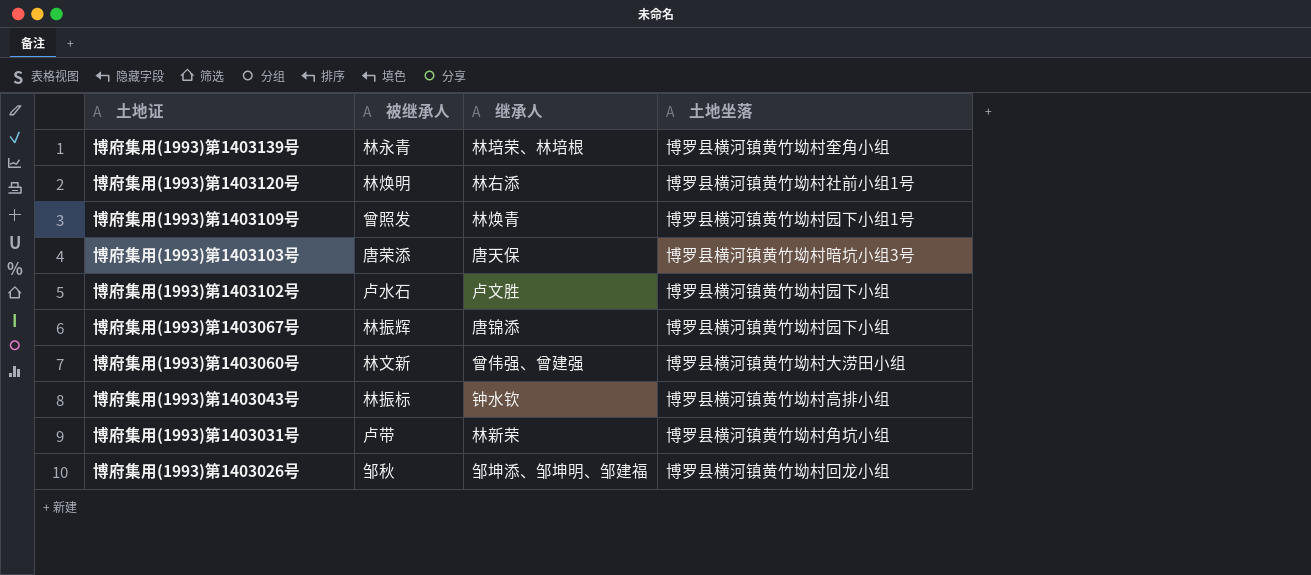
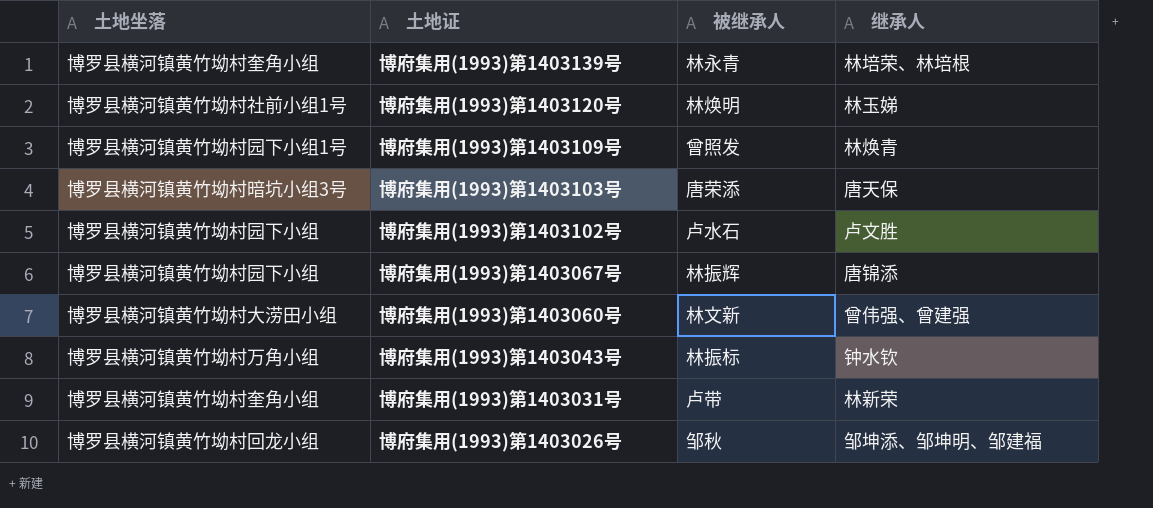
column 土地坐落 | position: 4 -> 1
博府集用(1993)第1403120号 | 继承人: 林右添 -> 林玉娣
博府集用(1993)第1403043号 | 土地坐落: 博罗县横河镇黄竹坳村高排小组 -> 博罗县横河镇黄竹坳村万角小组
博府集用(1993)第1403031号 | 土地坐落: 博罗县横河镇黄竹坳村角坑小组 -> 博罗县横河镇黄竹坳村奎角小组

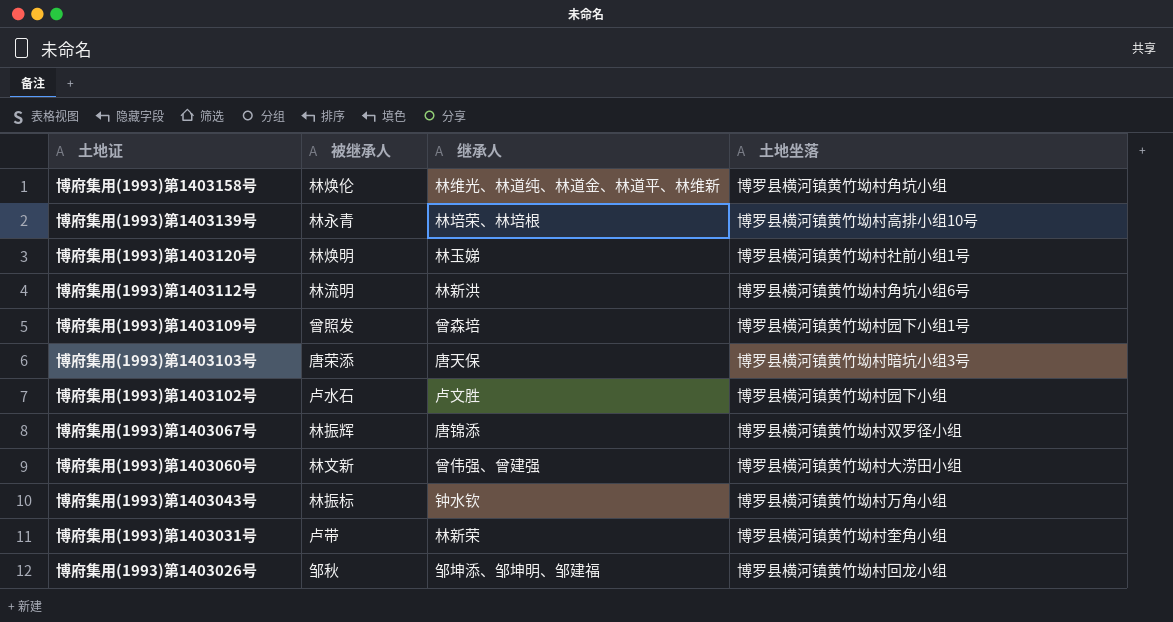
column 土地坐落 | position: 1 -> 4
row 博府集用(1993)第1403158号: none -> 林焕伦 | 林维光、林道纯、林道金、林道平、林维新 | 博罗县横河镇黄竹坳村角坑小组
博府集用(1993)第1403139号 | 土地坐落: 博罗县横河镇黄竹坳村奎角小组 -> 博罗县横河镇黄竹坳村高排小组10号
row 博府集用(1993)第1403112号: none -> 林流明 | 林新洪 | 博罗县横河镇黄竹坳村角坑小组6号
博府集用(1993)第1403109号 | 继承人: 林焕青 -> 曾森培
博府集用(1993)第1403067号 | 土地坐落: 博罗县横河镇黄竹坳村园下小组 -> 博罗县横河镇黄竹坳村双罗径小组

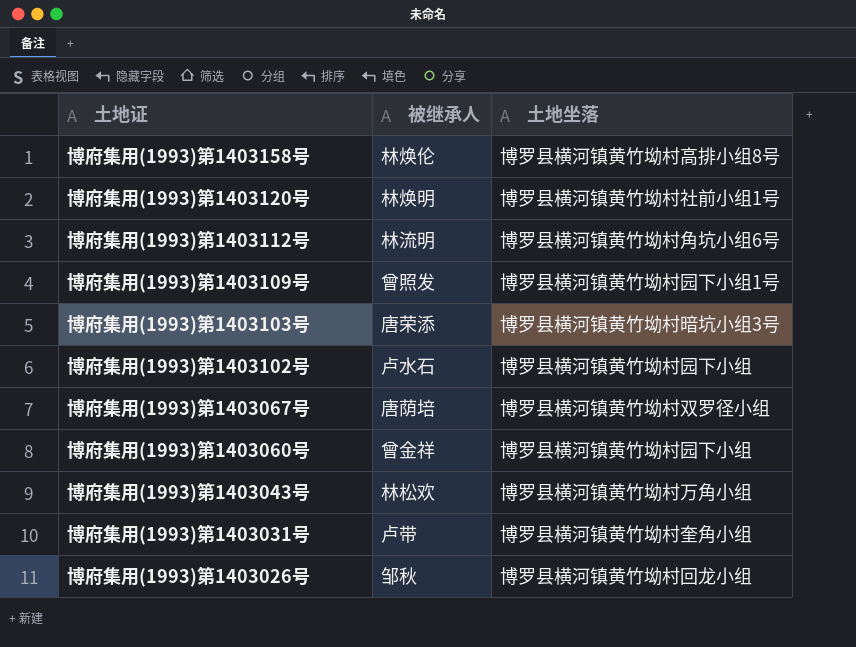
column 继承人 | position: 3 -> none
row 博府集用(1993)第1403139号: 林永青 | 林培荣、林培根 | 博罗县横河镇黄竹坳村高排小组10号 -> none
博府集用(1993)第1403158号 | 土地坐落: 博罗县横河镇黄竹坳村角坑小组 -> 博罗县横河镇黄竹坳村高排小组8号
博府集用(1993)第1403067号 | 被继承人: 林振辉 -> 唐荫培
博府集用(1993)第1403060号 | 被继承人: 林文新 -> 曾金祥
博府集用(1993)第1403060号 | 土地坐落: 博罗县横河镇黄竹坳村大涝田小组 -> 博罗县横河镇黄竹坳村园下小组
博府集用(1993)第1403043号 | 被继承人: 林振标 -> 林松欢

